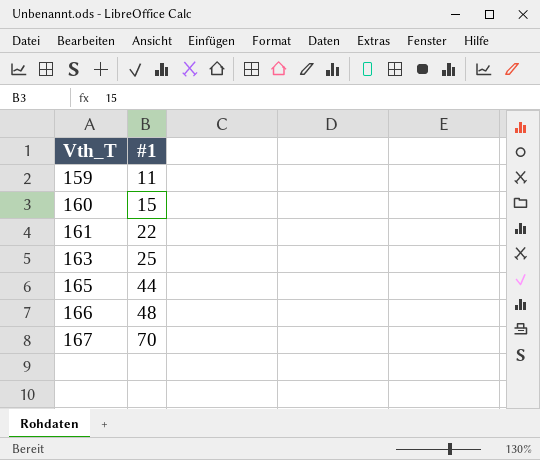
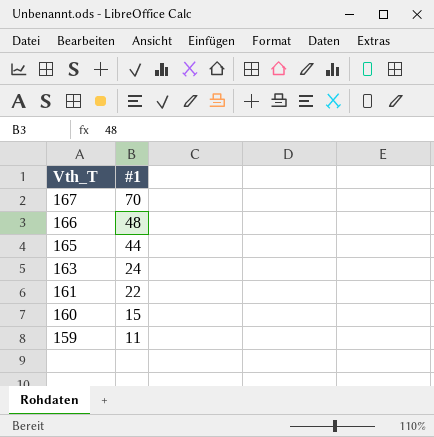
row order: Vth_T ascending -> Vth_T descending
163 | #1: 25 -> 24

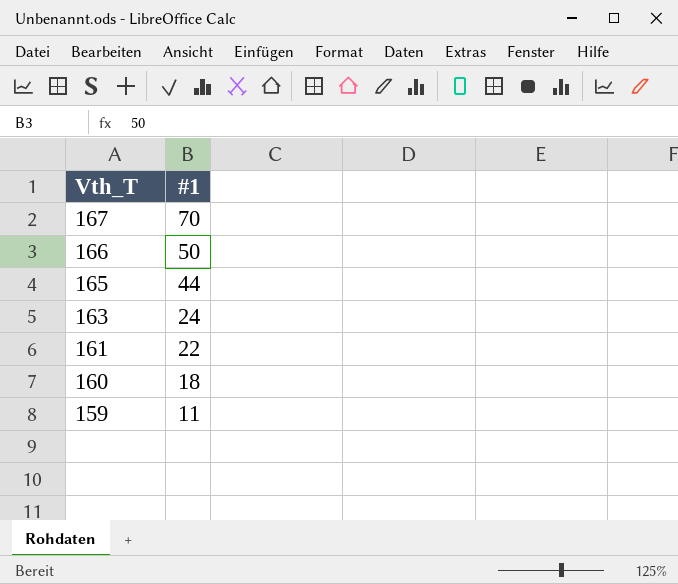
166 | #1: 48 -> 50
160 | #1: 15 -> 18

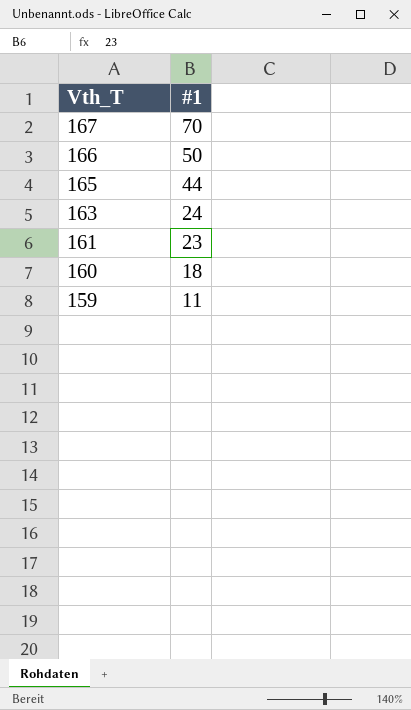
161 | #1: 22 -> 23

